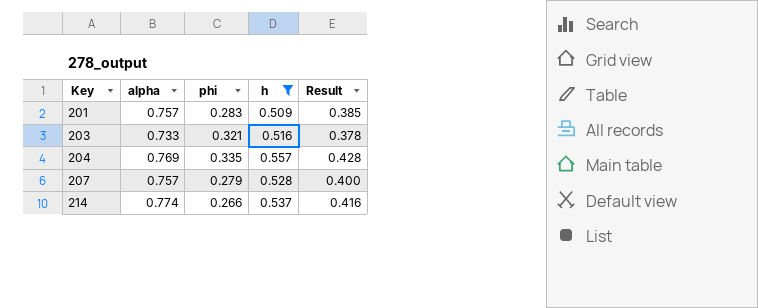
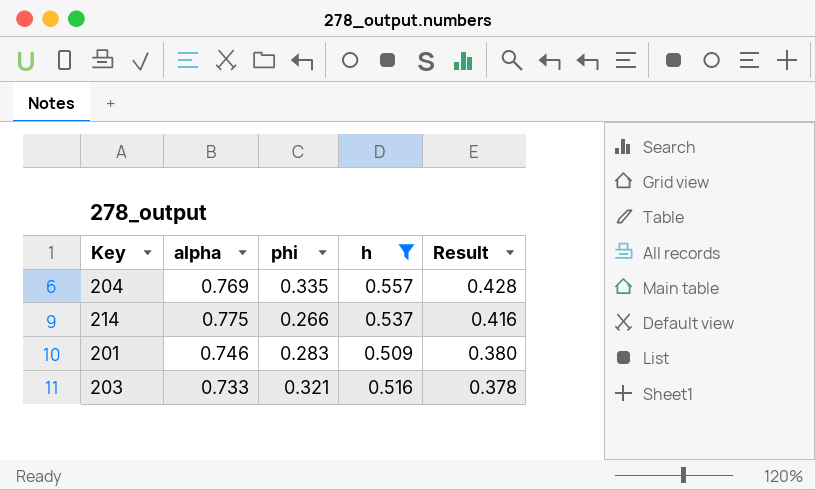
row order: Key ascending -> Result descending
row 207: 0.757 | 0.279 | 0.528 | 0.400 -> none
214 | alpha: 0.774 -> 0.775
201 | alpha: 0.757 -> 0.746
201 | Result: 0.385 -> 0.380

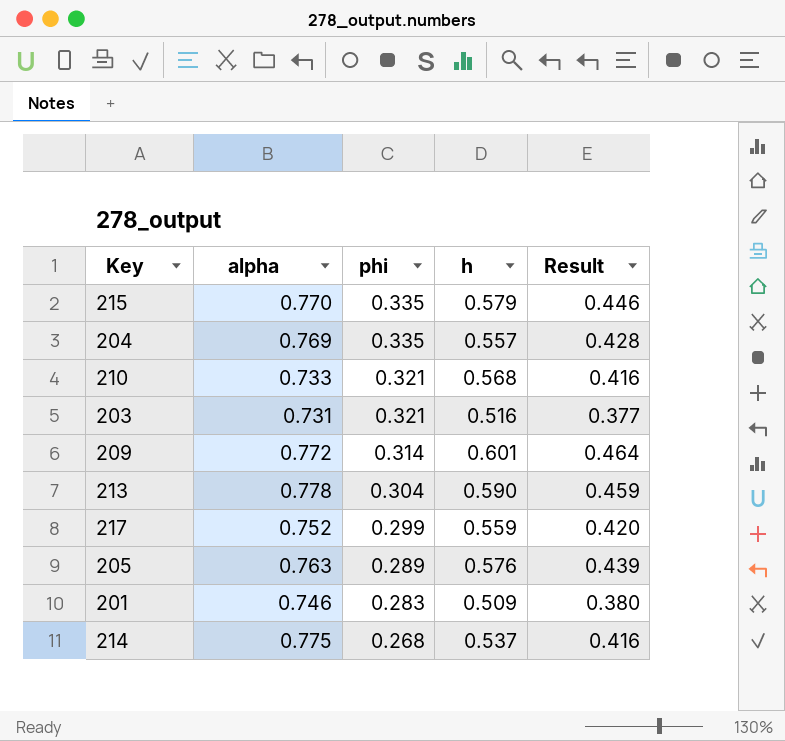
filter: h <= 0.557 -> none
row order: Result descending -> phi descending
203 | alpha: 0.733 -> 0.731
203 | Result: 0.378 -> 0.377
214 | phi: 0.266 -> 0.268

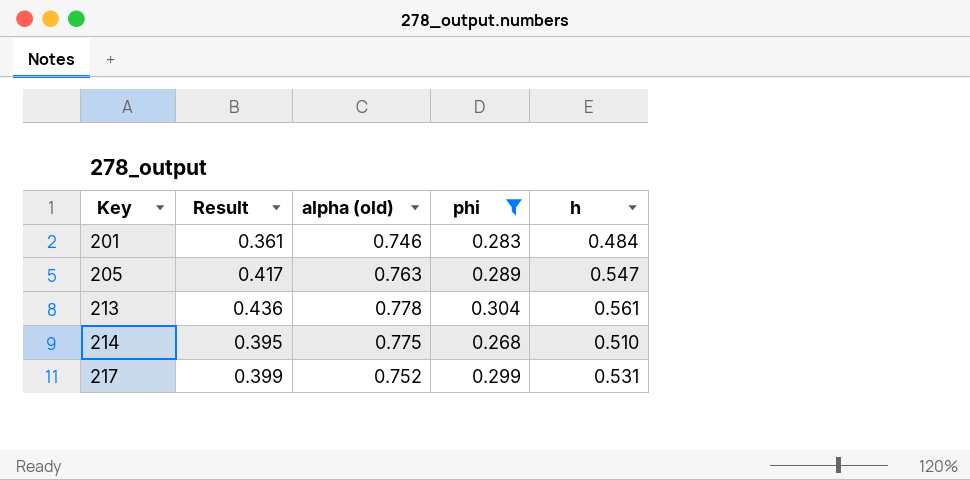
filter: none -> phi <= 0.304
row order: phi descending -> Key ascending
column Result | position: 5 -> 2
column name: alpha -> alpha (old)
201 | Result: 0.380 -> 0.361
201 | h: 0.509 -> 0.484
205 | Result: 0.439 -> 0.417
205 | h: 0.576 -> 0.547
213 | Result: 0.459 -> 0.436
213 | h: 0.590 -> 0.561
214 | Result: 0.416 -> 0.395
214 | h: 0.537 -> 0.510
217 | Result: 0.420 -> 0.399
217 | h: 0.559 -> 0.531

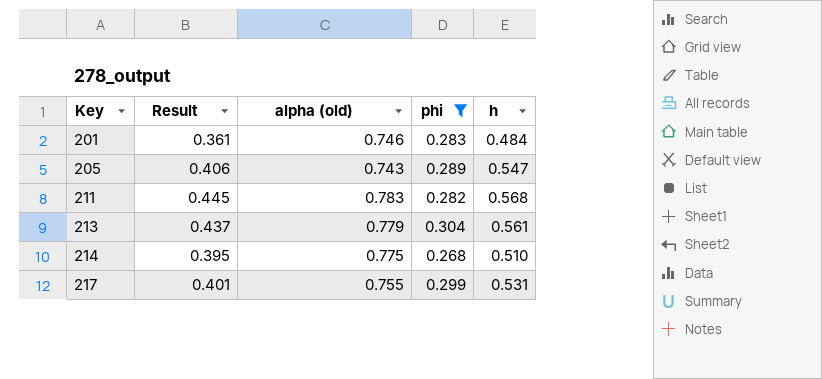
205 | Result: 0.417 -> 0.406
205 | alpha (old): 0.763 -> 0.743
row 211: none -> 0.445 | 0.783 | 0.282 | 0.568
213 | Result: 0.436 -> 0.437
213 | alpha (old): 0.778 -> 0.779
217 | Result: 0.399 -> 0.401
217 | alpha (old): 0.752 -> 0.755

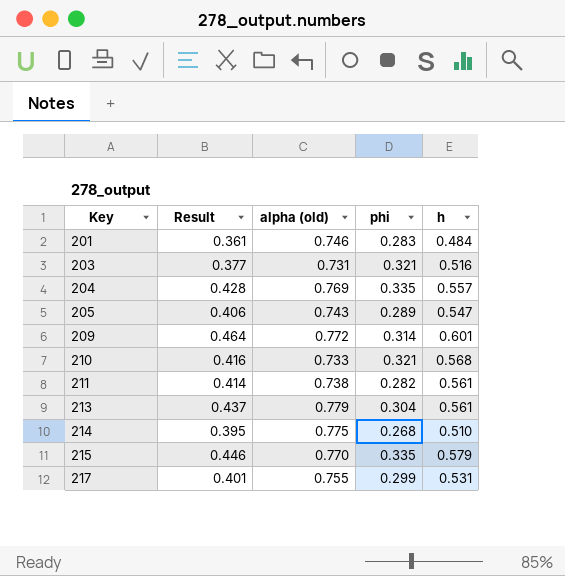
filter: phi <= 0.304 -> none
211 | Result: 0.445 -> 0.414
211 | alpha (old): 0.783 -> 0.738
211 | h: 0.568 -> 0.561

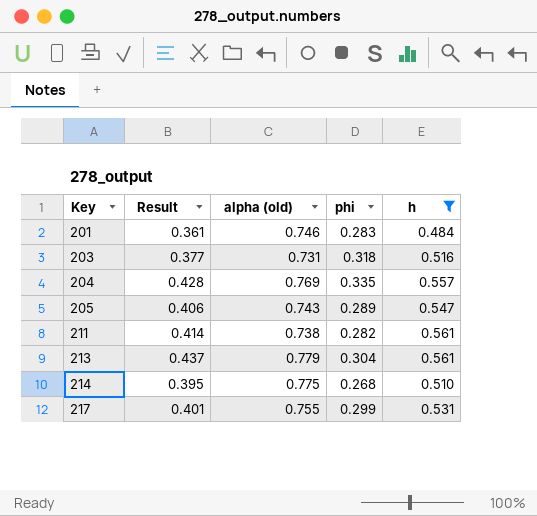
filter: none -> h <= 0.561
203 | phi: 0.321 -> 0.318

